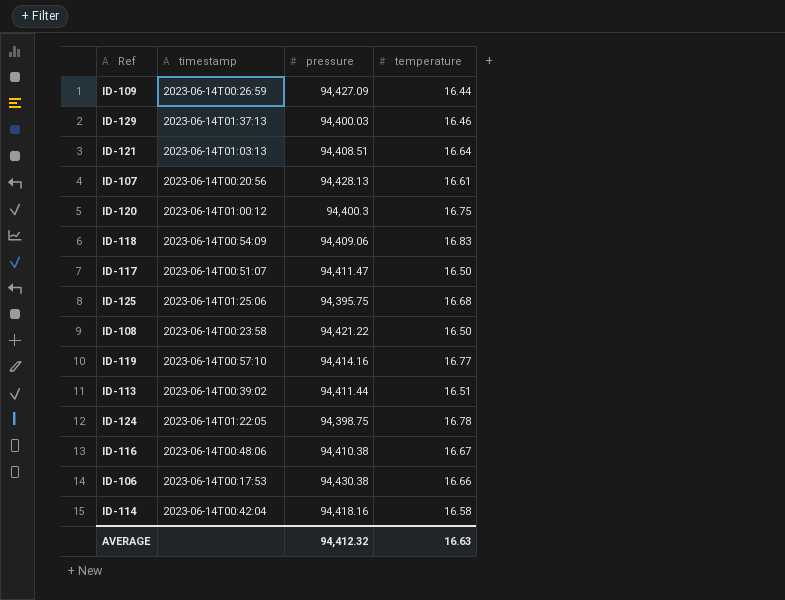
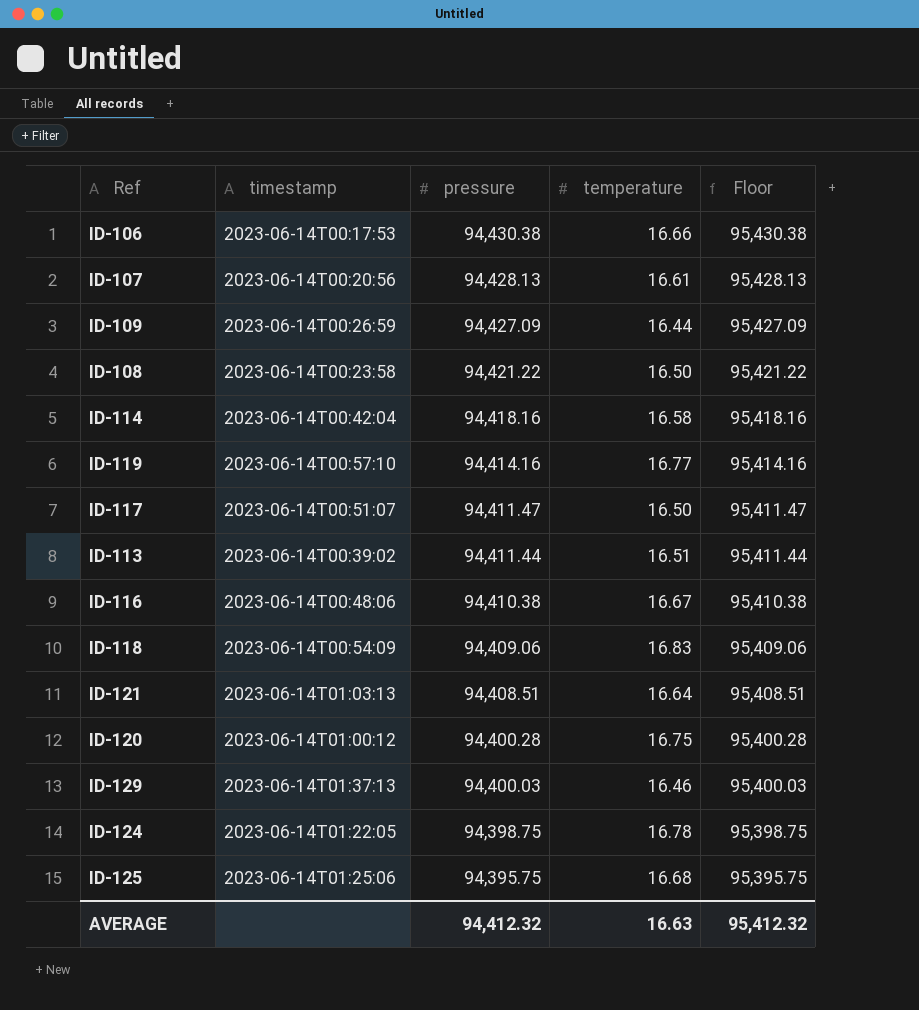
row order: none -> pressure descending
column Floor | formula: none -> [pressure] + 1000
ID-120 | pressure: 94,400.3 -> 94,400.28

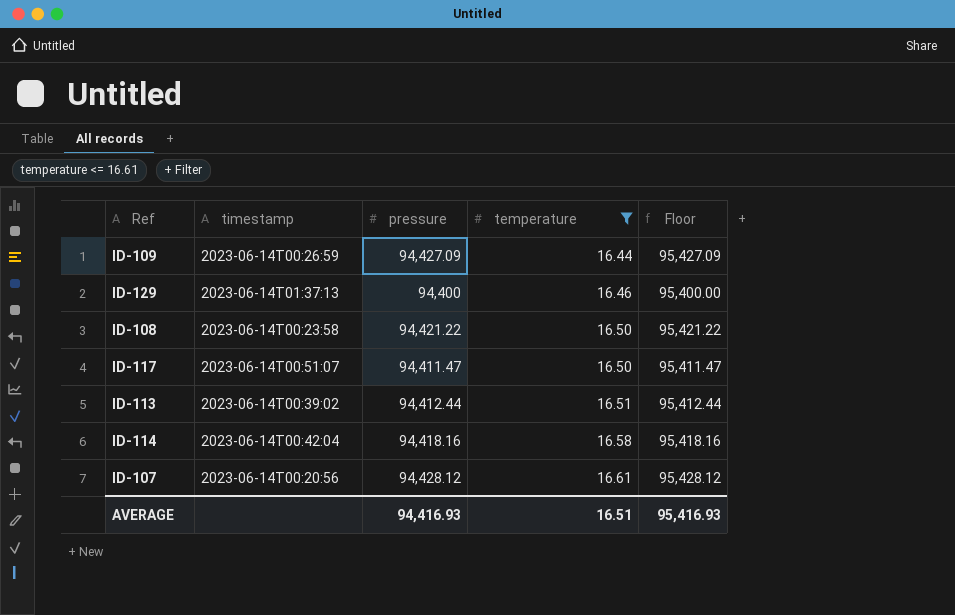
filter: none -> temperature <= 16.61
row order: pressure descending -> temperature ascending
ID-129 | pressure: 94,400.03 -> 94,400
ID-129 | Floor: 95,400.03 -> 95,400.00
ID-113 | pressure: 94,411.44 -> 94,412.44
ID-113 | Floor: 95,411.44 -> 95,412.44
ID-107 | pressure: 94,428.13 -> 94,428.12
ID-107 | Floor: 95,428.13 -> 95,428.12
AVERAGE | pressure: 94,412.32 -> 94,416.93
AVERAGE | temperature: 16.63 -> 16.51
AVERAGE | Floor: 95,412.32 -> 95,416.93

